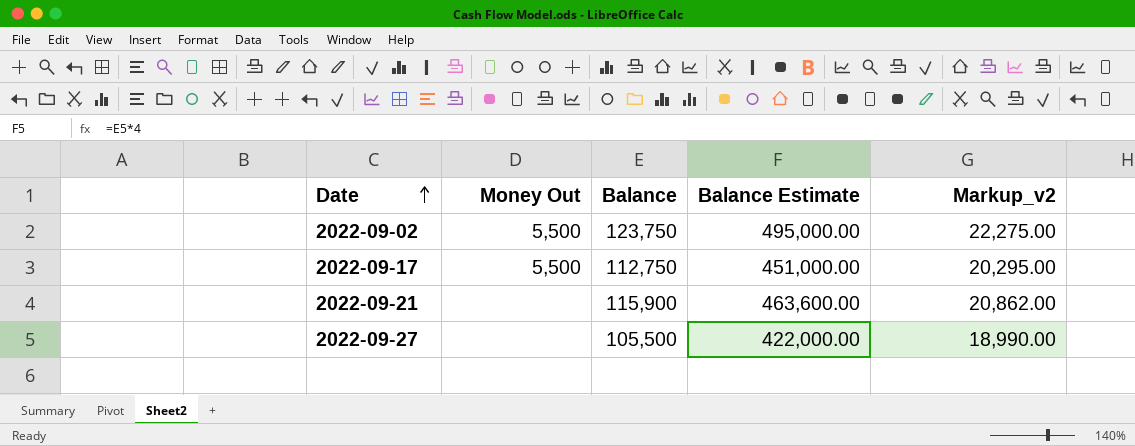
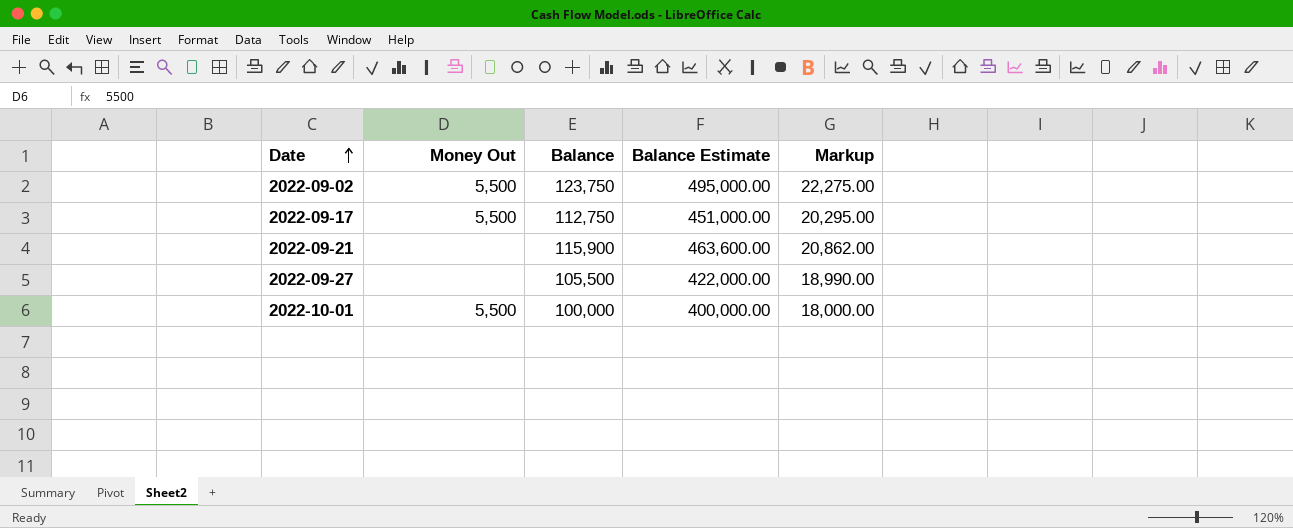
column name: Markup_v2 -> Markup
row 2022-10-01: none -> 5,500 | 100,000 | 400,000.00 | 18,000.00

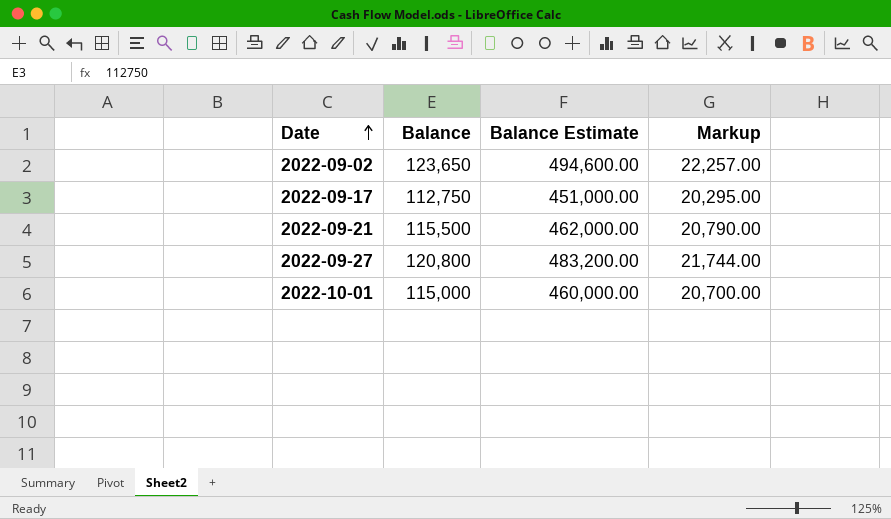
column Money Out | position: 2 -> none
2022-09-02 | Balance: 123,750 -> 123,650
2022-09-02 | Balance Estimate: 495,000.00 -> 494,600.00
2022-09-02 | Markup: 22,275.00 -> 22,257.00
2022-09-21 | Balance: 115,900 -> 115,500
2022-09-21 | Balance Estimate: 463,600.00 -> 462,000.00
2022-09-21 | Markup: 20,862.00 -> 20,790.00
2022-09-27 | Balance: 105,500 -> 120,800
2022-09-27 | Balance Estimate: 422,000.00 -> 483,200.00
2022-09-27 | Markup: 18,990.00 -> 21,744.00
2022-10-01 | Balance: 100,000 -> 115,000
2022-10-01 | Balance Estimate: 400,000.00 -> 460,000.00
2022-10-01 | Markup: 18,000.00 -> 20,700.00

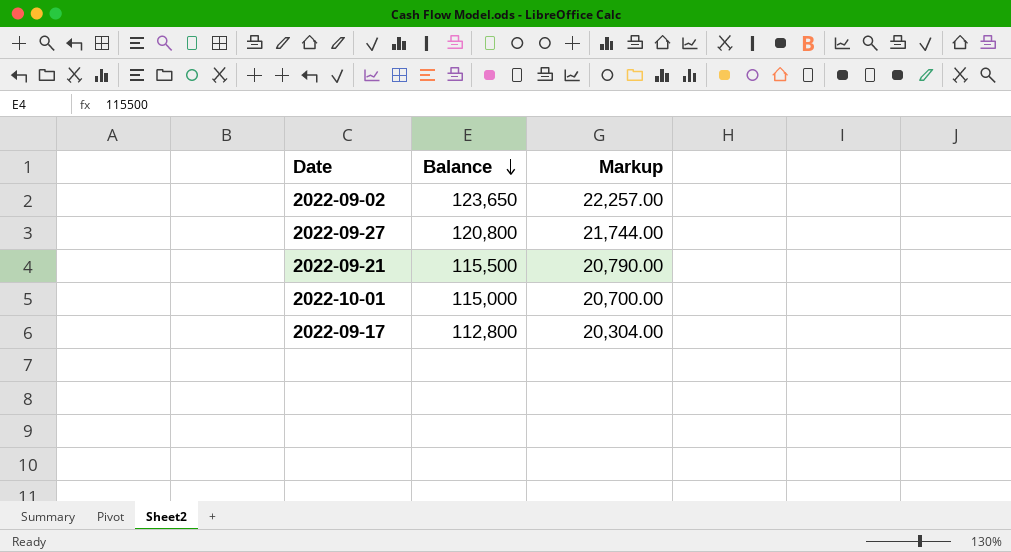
row order: Date ascending -> Balance descending
column Balance Estimate | formula: [Balance] * 4 -> none
2022-09-17 | Balance: 112,750 -> 112,800
2022-09-17 | Markup: 20,295.00 -> 20,304.00

